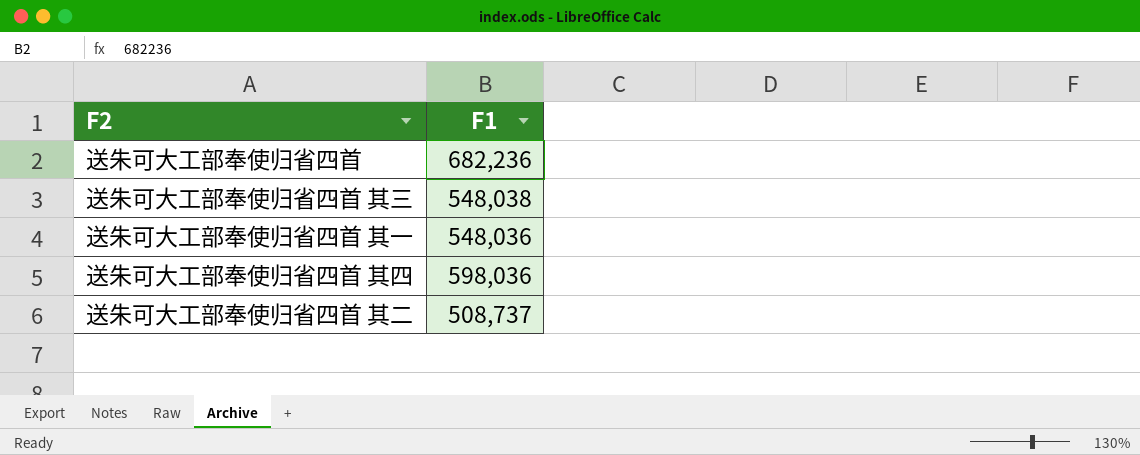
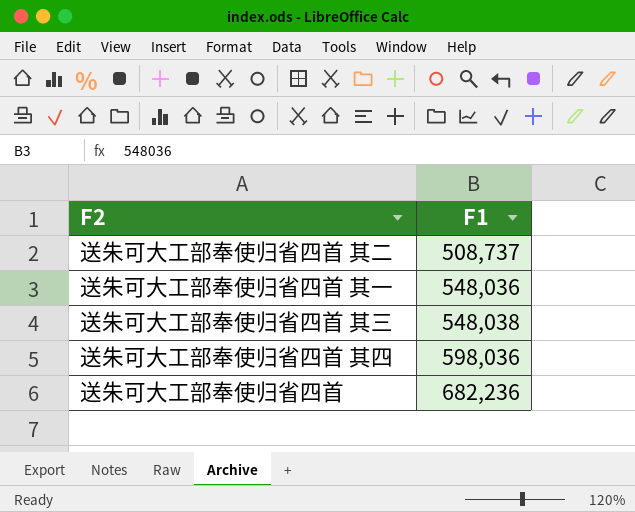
row order: none -> F1 ascending

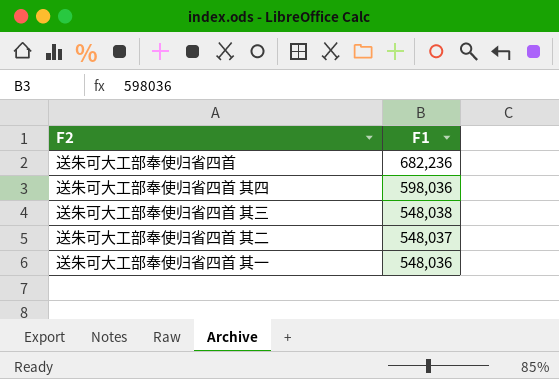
row order: F1 ascending -> F1 descending
送朱可大工部奉使归省四首 其二 | F1: 508,737 -> 548,037

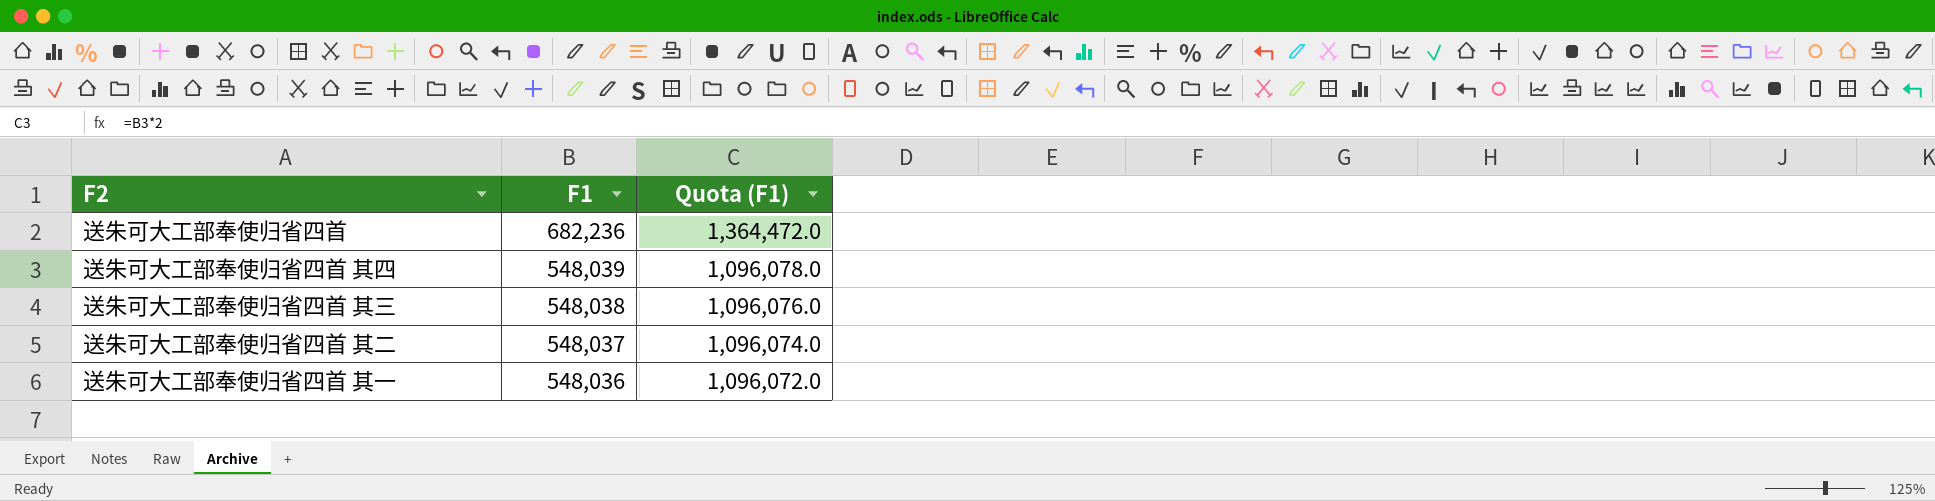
column Quota (F1) | formula: none -> [F1] * 2
送朱可大工部奉使归省四首 其四 | F1: 598,036 -> 548,039

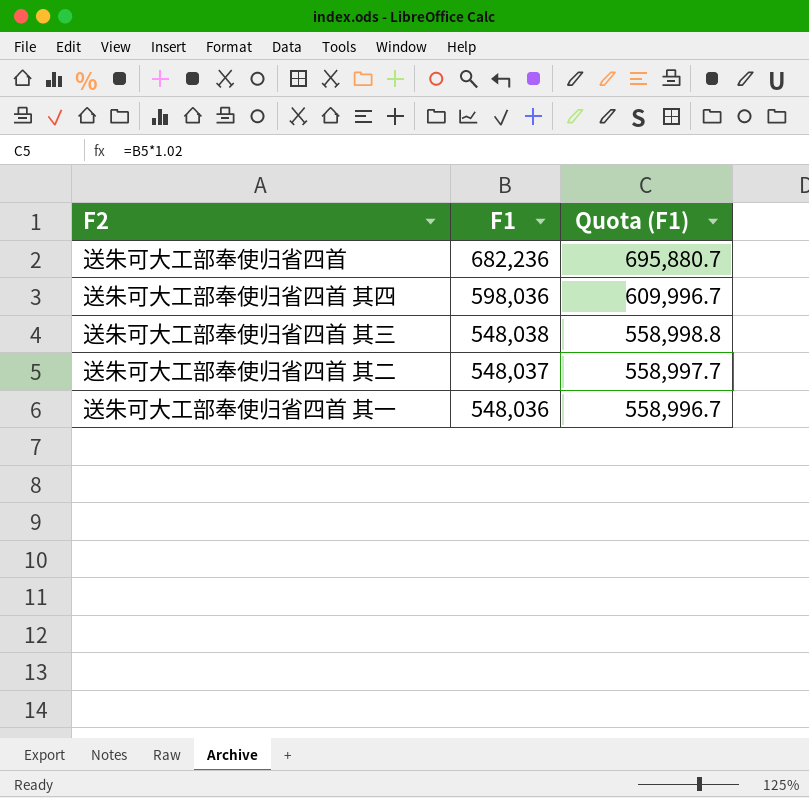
column Quota (F1) | formula: [F1] * 2 -> [F1] * 1.02
送朱可大工部奉使归省四首 其四 | F1: 548,039 -> 598,036

